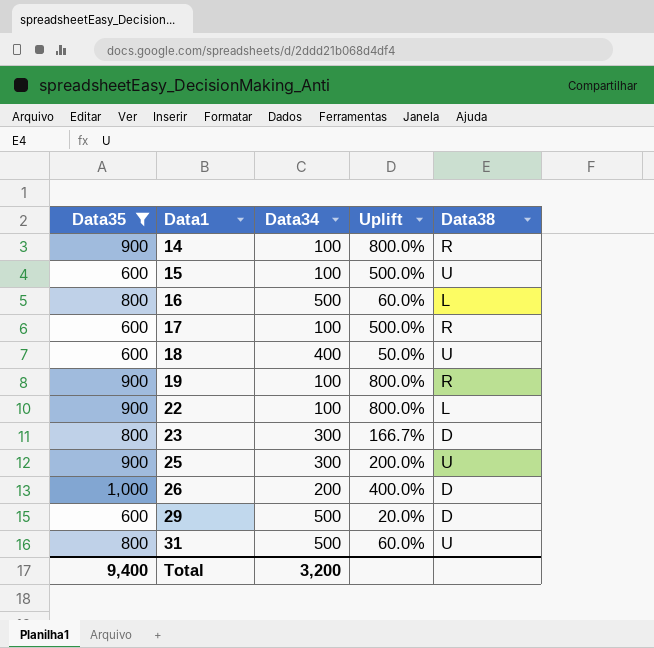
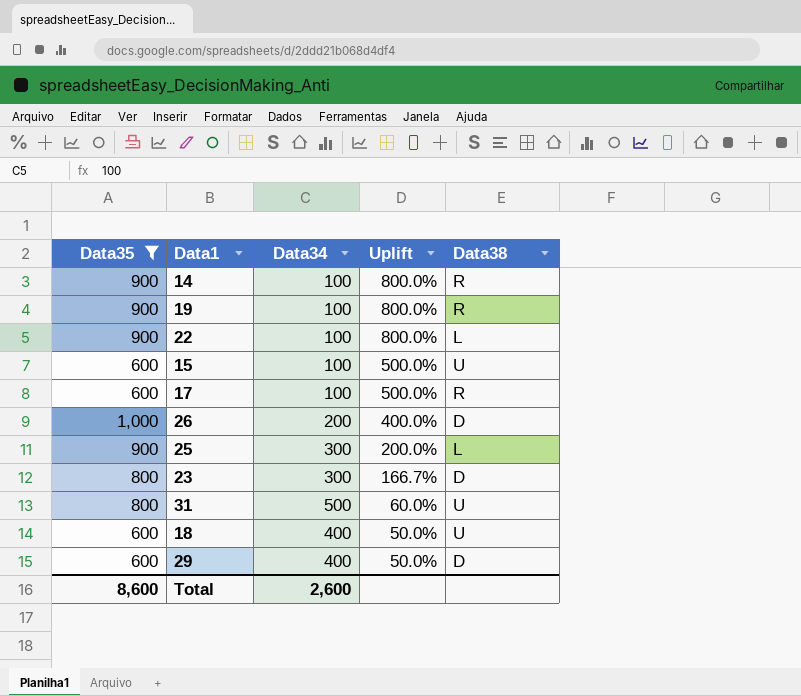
row order: Data1 ascending -> Uplift descending
row 16: 800 | 500 | 60.0% | L -> none
25 | Data38: U -> L
29 | Data34: 500 -> 400
29 | Uplift: 20.0% -> 50.0%
Total | Data35: 9,400 -> 8,600
Total | Data34: 3,200 -> 2,600

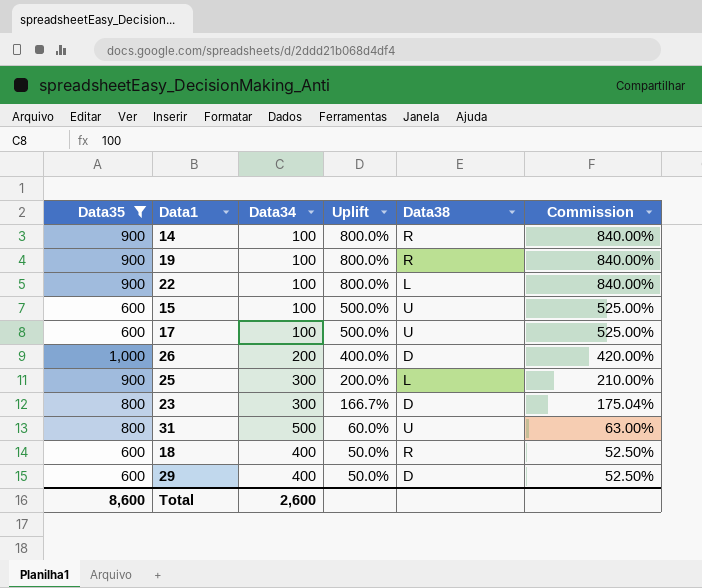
column Commission | formula: none -> [Uplift] * 1.05
17 | Data38: R -> U
18 | Data38: U -> R

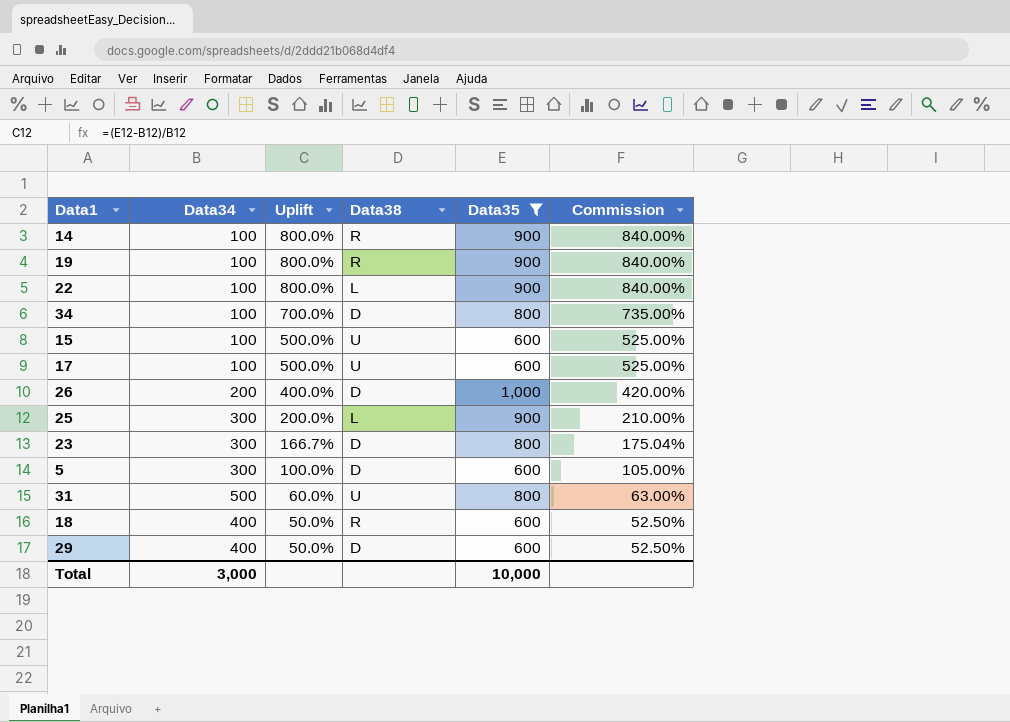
column Data35 | position: 1 -> 5
row 34: none -> 100 | 700.0% | D | 800 | 735.00%
row 5: none -> 300 | 100.0% | D | 600 | 105.00%
Total | Data34: 2,600 -> 3,000
Total | Data35: 8,600 -> 10,000

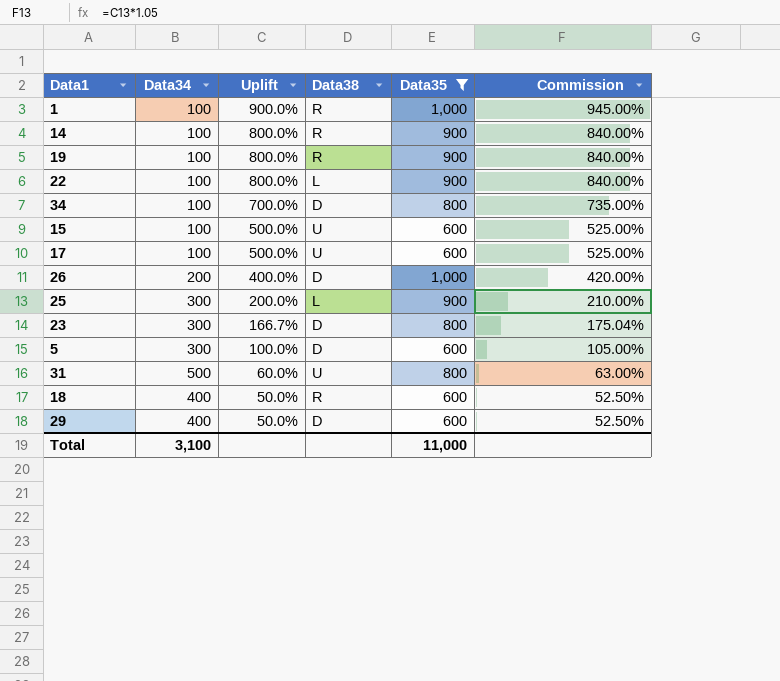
row 1: none -> 100 | 900.0% | R | 1,000 | 945.00%
Total | Data34: 3,000 -> 3,100
Total | Data35: 10,000 -> 11,000

